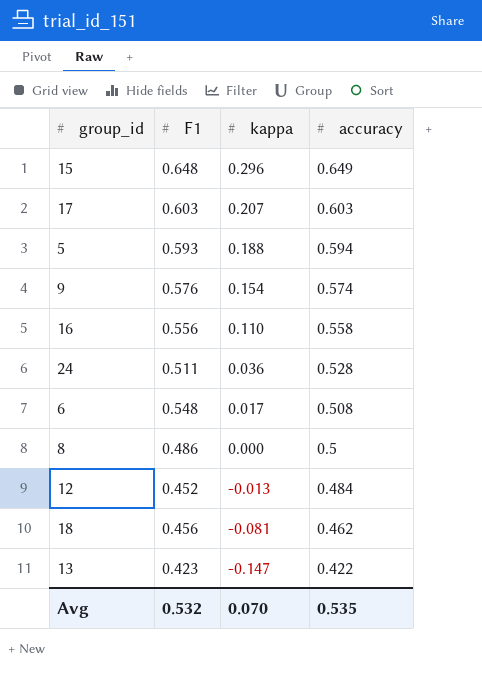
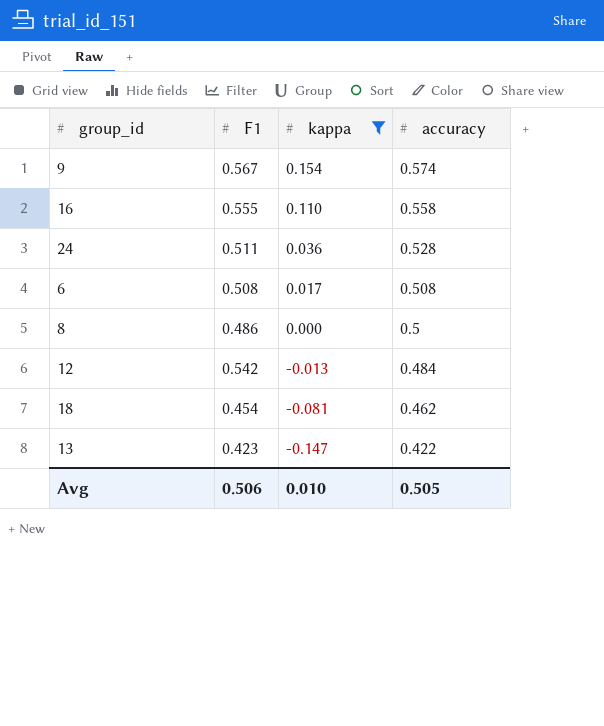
filter: none -> kappa <= 0.154
9 | F1: 0.576 -> 0.567
16 | F1: 0.556 -> 0.555
6 | F1: 0.548 -> 0.508
12 | F1: 0.452 -> 0.542
18 | F1: 0.456 -> 0.454
Avg | F1: 0.532 -> 0.506
Avg | kappa: 0.070 -> 0.010
Avg | accuracy: 0.535 -> 0.505

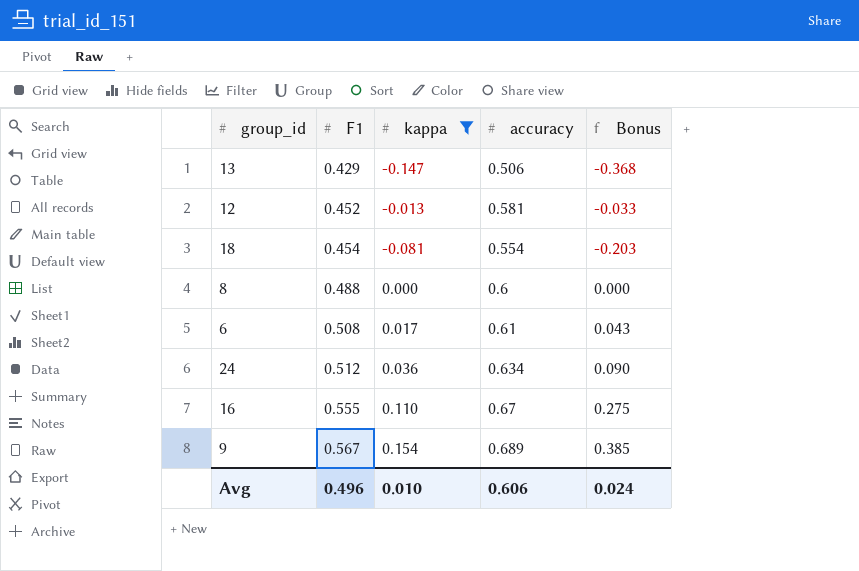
row order: kappa descending -> F1 ascending
column Bonus | formula: none -> [kappa] * 2.5
13 | F1: 0.423 -> 0.429
13 | accuracy: 0.422 -> 0.506
12 | F1: 0.542 -> 0.452
12 | accuracy: 0.484 -> 0.581
18 | accuracy: 0.462 -> 0.554
8 | F1: 0.486 -> 0.488
8 | accuracy: 0.5 -> 0.6
6 | accuracy: 0.508 -> 0.61
24 | F1: 0.511 -> 0.512
24 | accuracy: 0.528 -> 0.634
16 | accuracy: 0.558 -> 0.67
9 | accuracy: 0.574 -> 0.689
Avg | F1: 0.506 -> 0.496
Avg | accuracy: 0.505 -> 0.606

